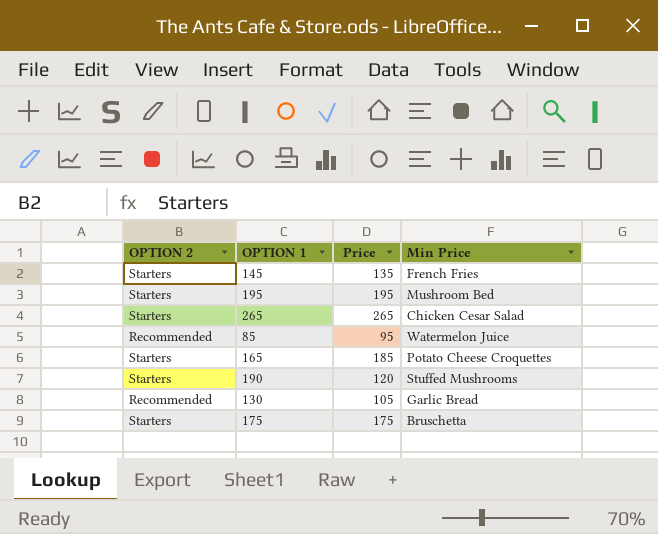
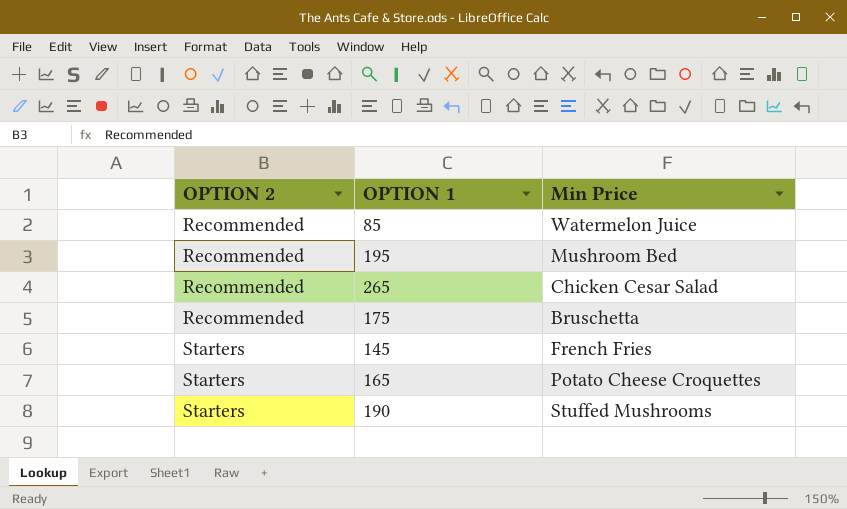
row order: none -> OPTION 2 ascending
column Price | position: 3 -> none
row 130: Recommended | 105 | Garlic Bread -> none
195 | OPTION 2: Starters -> Recommended
265 | OPTION 2: Starters -> Recommended
175 | OPTION 2: Starters -> Recommended

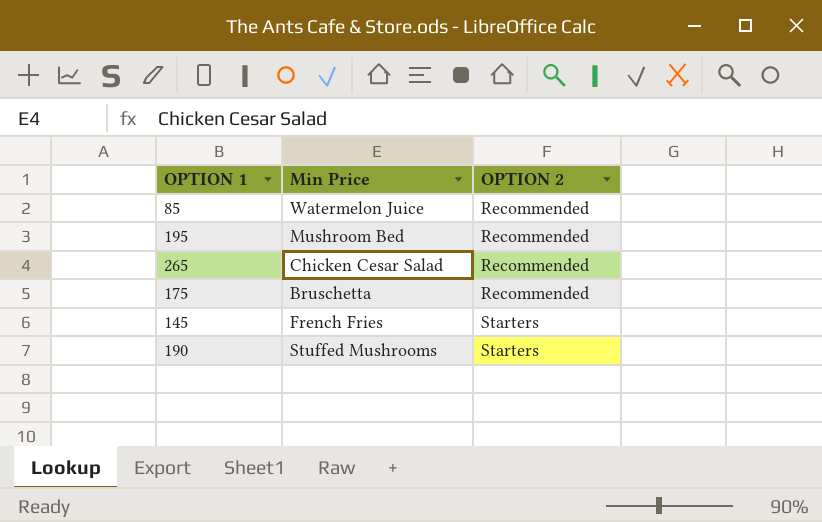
column OPTION 2 | position: 1 -> 3
row 165: Starters | Potato Cheese Croquettes -> none

